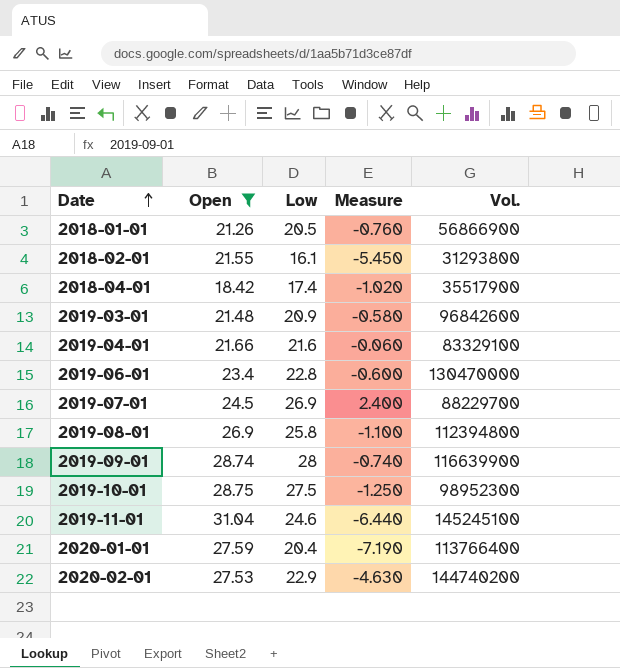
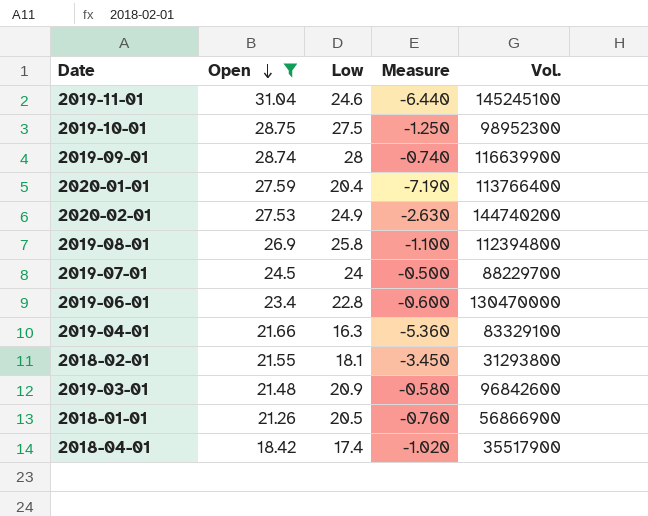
row order: Date ascending -> Open descending
2020-02-01 | Low: 22.9 -> 24.9
2020-02-01 | Measure: -4.630 -> -2.630
2019-07-01 | Low: 26.9 -> 24
2019-07-01 | Measure: 2.400 -> -0.500
2019-04-01 | Low: 21.6 -> 16.3
2019-04-01 | Measure: -0.060 -> -5.360
2018-02-01 | Low: 16.1 -> 18.1
2018-02-01 | Measure: -5.450 -> -3.450

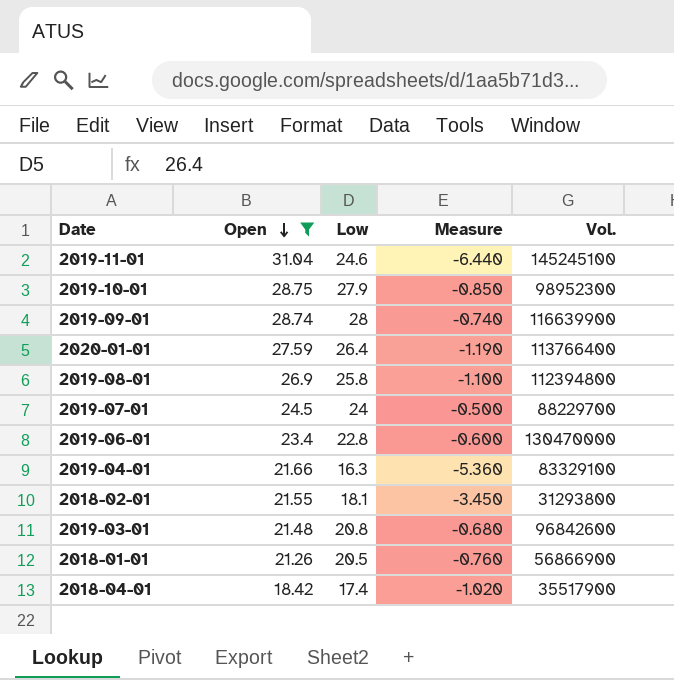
row 2020-02-01: 27.53 | 24.9 | -2.630 | 144740200 -> none
2019-10-01 | Low: 27.5 -> 27.9
2019-10-01 | Measure: -1.250 -> -0.850
2020-01-01 | Low: 20.4 -> 26.4
2020-01-01 | Measure: -7.190 -> -1.190
2019-03-01 | Low: 20.9 -> 20.8
2019-03-01 | Measure: -0.580 -> -0.680

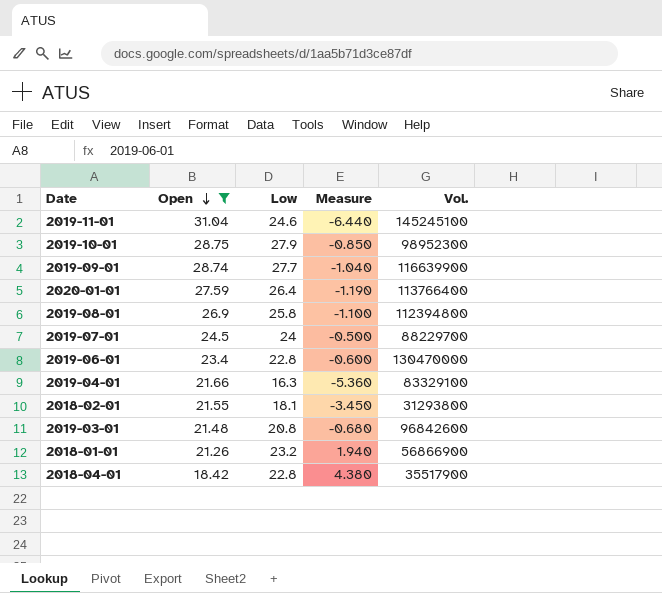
2019-09-01 | Low: 28 -> 27.7
2019-09-01 | Measure: -0.740 -> -1.040
2018-01-01 | Low: 20.5 -> 23.2
2018-01-01 | Measure: -0.760 -> 1.940
2018-04-01 | Low: 17.4 -> 22.8
2018-04-01 | Measure: -1.020 -> 4.380

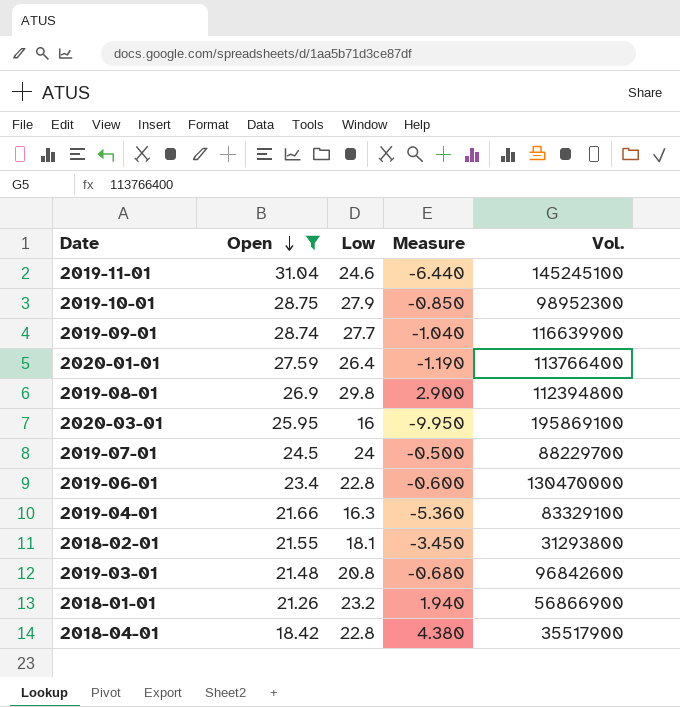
2019-08-01 | Low: 25.8 -> 29.8
2019-08-01 | Measure: -1.100 -> 2.900
row 2020-03-01: none -> 25.95 | 16 | -9.950 | 195869100

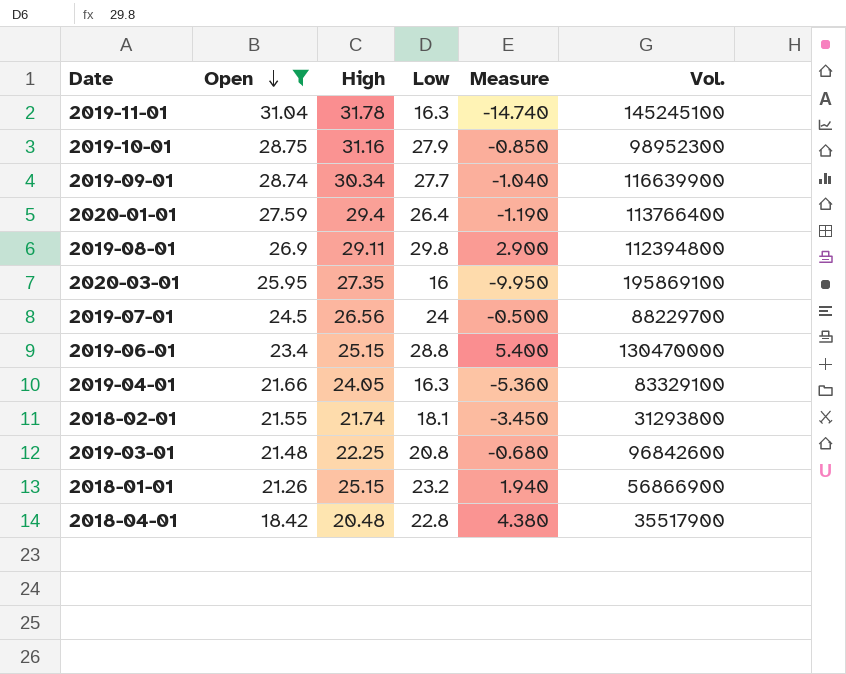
column High | position: none -> 3
2019-11-01 | Low: 24.6 -> 16.3
2019-11-01 | Measure: -6.440 -> -14.740
2019-06-01 | Low: 22.8 -> 28.8
2019-06-01 | Measure: -0.600 -> 5.400

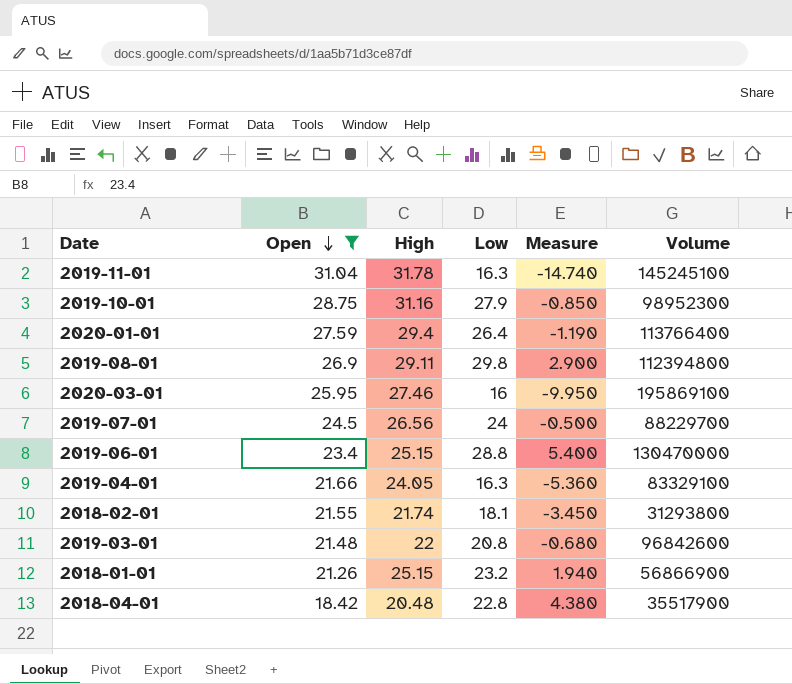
column name: Vol. -> Volume
row 2019-09-01: 28.74 | 30.34 | 27.7 | -1.040 | 116639900 -> none
2020-03-01 | High: 27.35 -> 27.46
2019-03-01 | High: 22.25 -> 22

